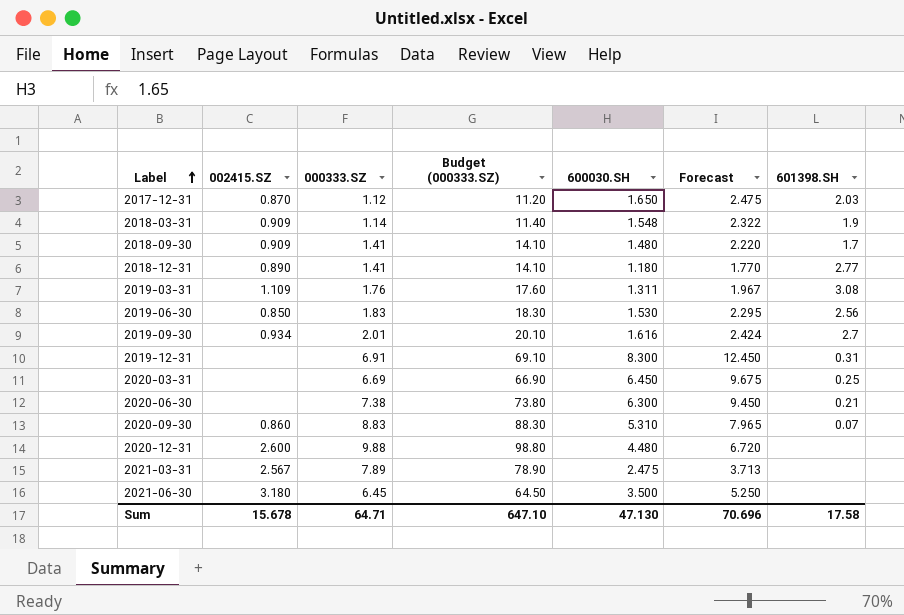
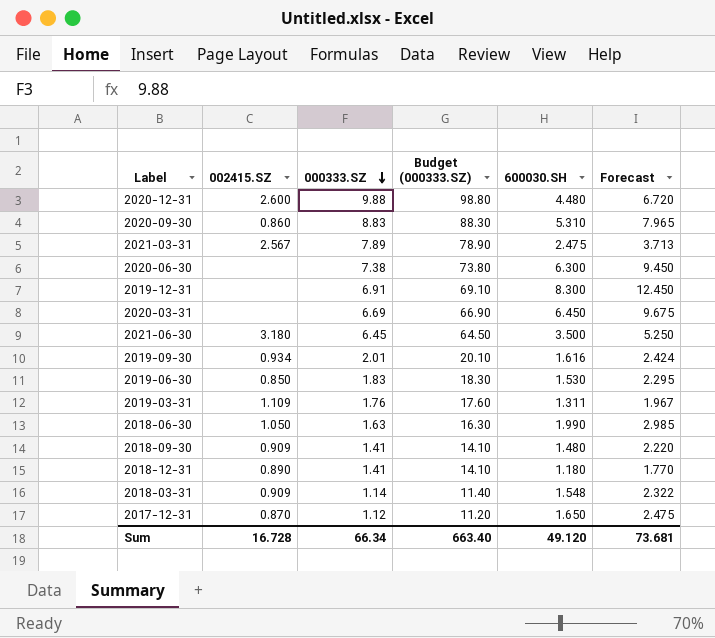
row order: Label ascending -> 000333.SZ descending
column 601398.SH | position: 7 -> none
row 2018-06-30: none -> 1.050 | 1.63 | 16.30 | 1.990 | 2.985
Sum | 002415.SZ: 15.678 -> 16.728
Sum | 000333.SZ: 64.71 -> 66.34
Sum | Budget (000333.SZ): 647.10 -> 663.40
Sum | 600030.SH: 47.130 -> 49.120
Sum | Forecast: 70.696 -> 73.681

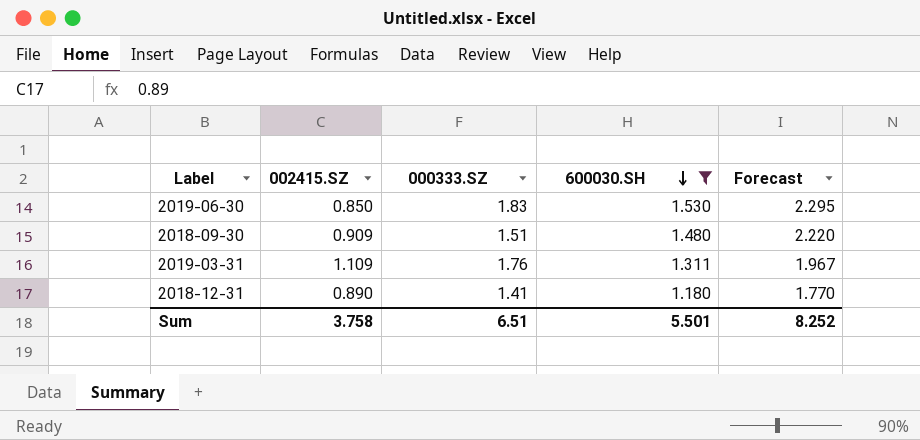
filter: none -> 600030.SH <= 1.530
row order: 000333.SZ descending -> 600030.SH descending
column Budget (000333.SZ) | formula: [000333.SZ] * 10 -> none
2018-09-30 | 000333.SZ: 1.41 -> 1.51
Sum | 002415.SZ: 16.728 -> 3.758
Sum | 000333.SZ: 66.34 -> 6.51
Sum | 600030.SH: 49.120 -> 5.501
Sum | Forecast: 73.681 -> 8.252

